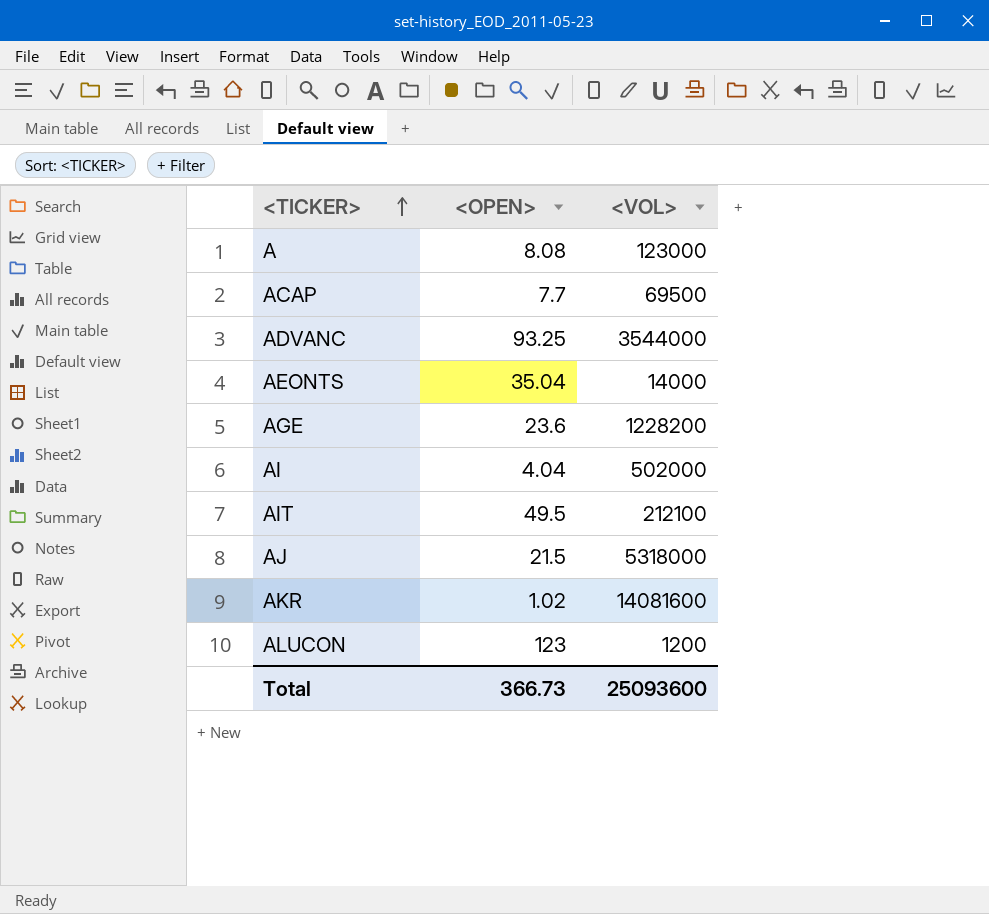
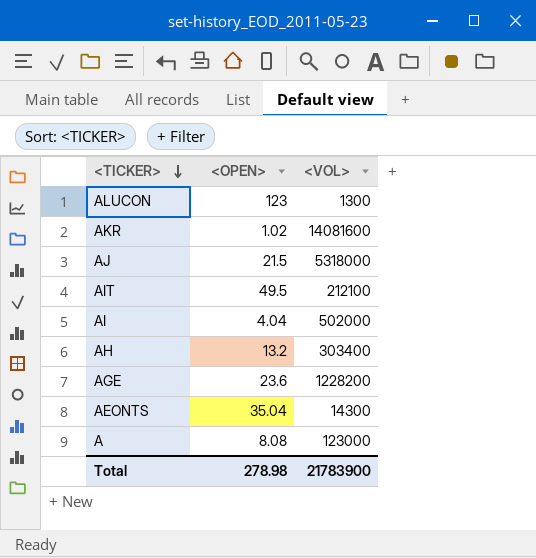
row order: <TICKER> ascending -> <TICKER> descending
row ACAP: 7.7 | 69500 -> none
row ADVANC: 93.25 | 3544000 -> none
ALUCON | <VOL>: 1200 -> 1300
row AH: none -> 13.2 | 303400
AEONTS | <VOL>: 14000 -> 14300
Total | <OPEN>: 366.73 -> 278.98
Total | <VOL>: 25093600 -> 21783900

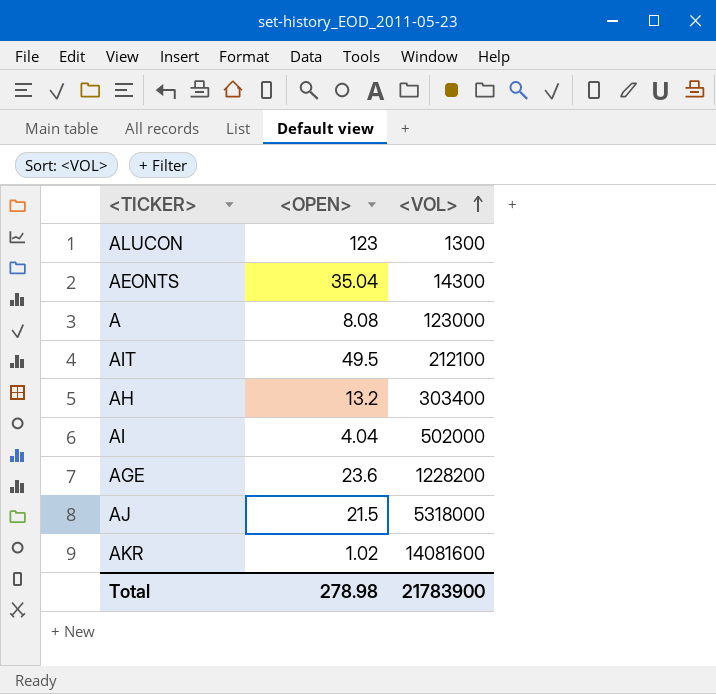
row order: <TICKER> descending -> <VOL> ascending

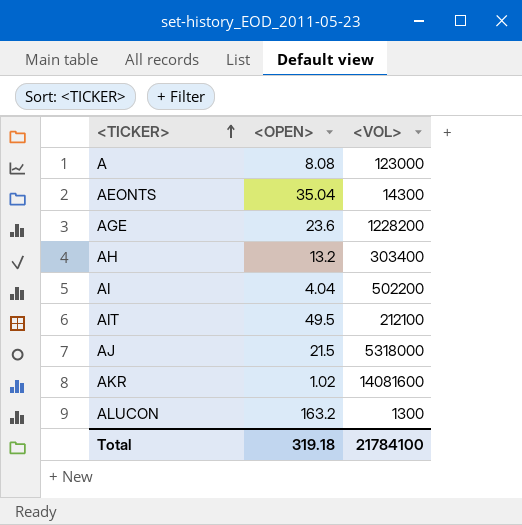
row order: <VOL> ascending -> <TICKER> ascending
AI | <VOL>: 502000 -> 502200
ALUCON | <OPEN>: 123 -> 163.2
Total | <OPEN>: 278.98 -> 319.18
Total | <VOL>: 21783900 -> 21784100

